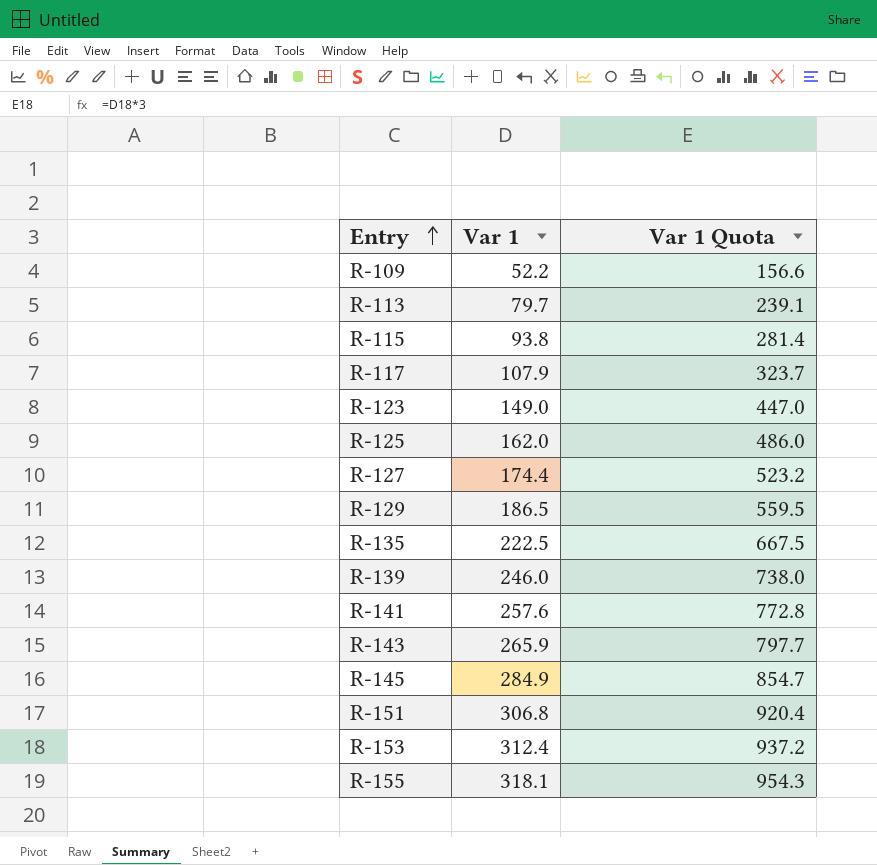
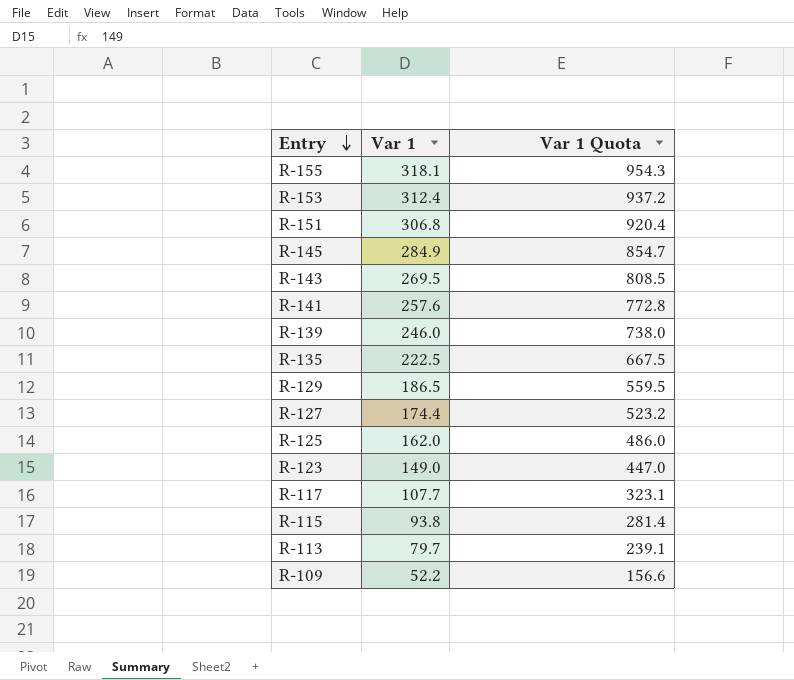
row order: Entry ascending -> Entry descending
R-143 | Var 1: 265.9 -> 269.5
R-143 | Var 1 Quota: 797.7 -> 808.5
R-117 | Var 1: 107.9 -> 107.7
R-117 | Var 1 Quota: 323.7 -> 323.1

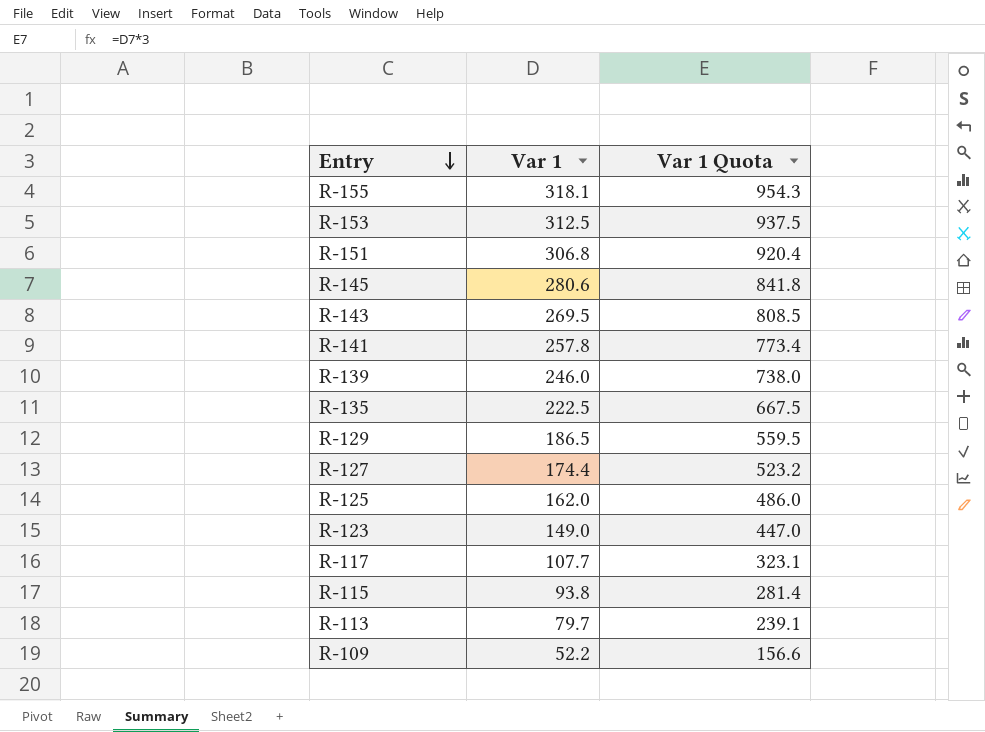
R-153 | Var 1: 312.4 -> 312.5
R-153 | Var 1 Quota: 937.2 -> 937.5
R-145 | Var 1: 284.9 -> 280.6
R-145 | Var 1 Quota: 854.7 -> 841.8
R-141 | Var 1: 257.6 -> 257.8
R-141 | Var 1 Quota: 772.8 -> 773.4

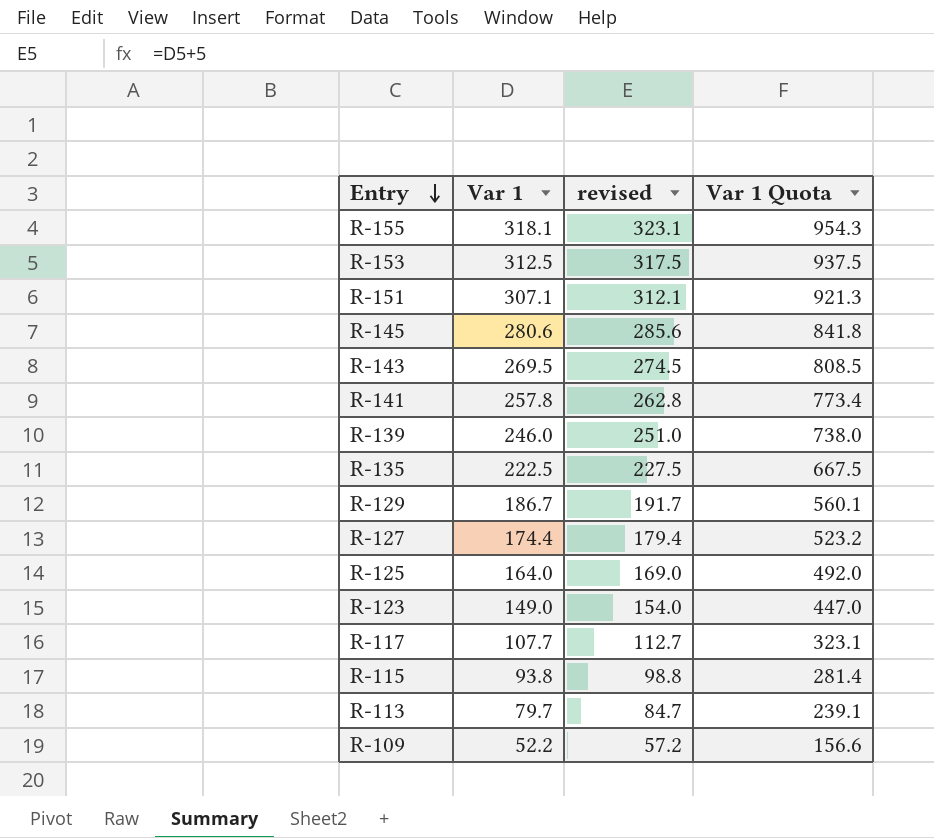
column revised | formula: none -> [Var 1] + 5
R-151 | Var 1: 306.8 -> 307.1
R-151 | Var 1 Quota: 920.4 -> 921.3
R-129 | Var 1: 186.5 -> 186.7
R-129 | Var 1 Quota: 559.5 -> 560.1
R-125 | Var 1: 162.0 -> 164.0
R-125 | Var 1 Quota: 486.0 -> 492.0

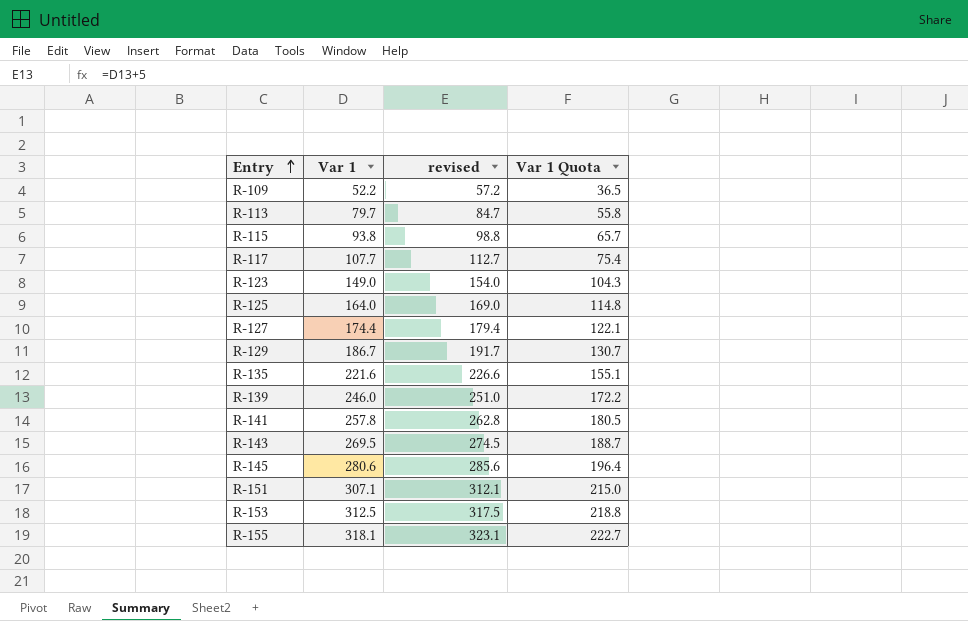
row order: Entry descending -> Entry ascending
column Var 1 Quota | formula: [Var 1] * 3 -> [Var 1] * 0.7
R-135 | Var 1: 222.5 -> 221.6
R-135 | revised: 227.5 -> 226.6

